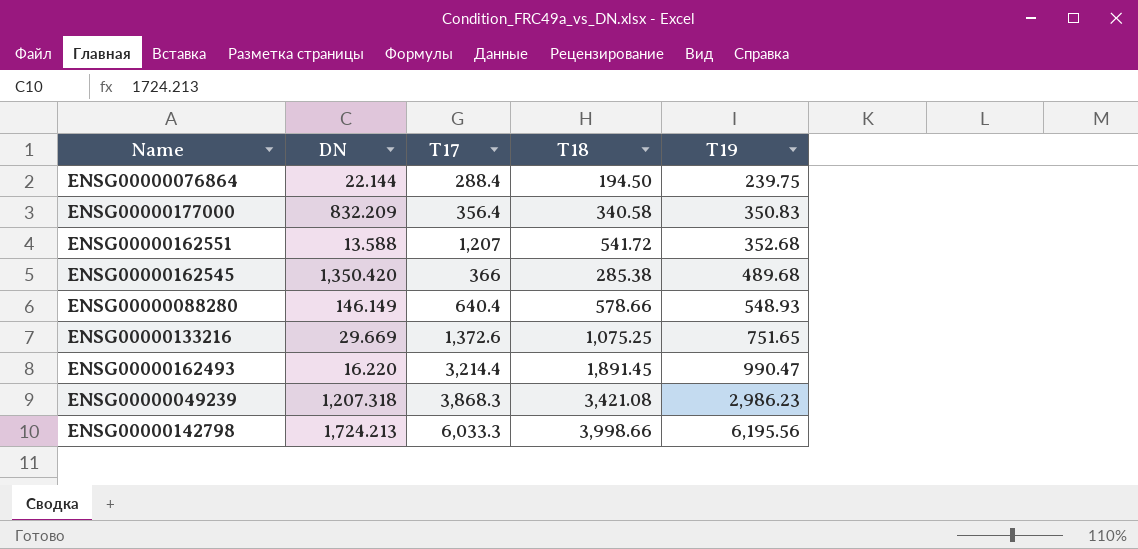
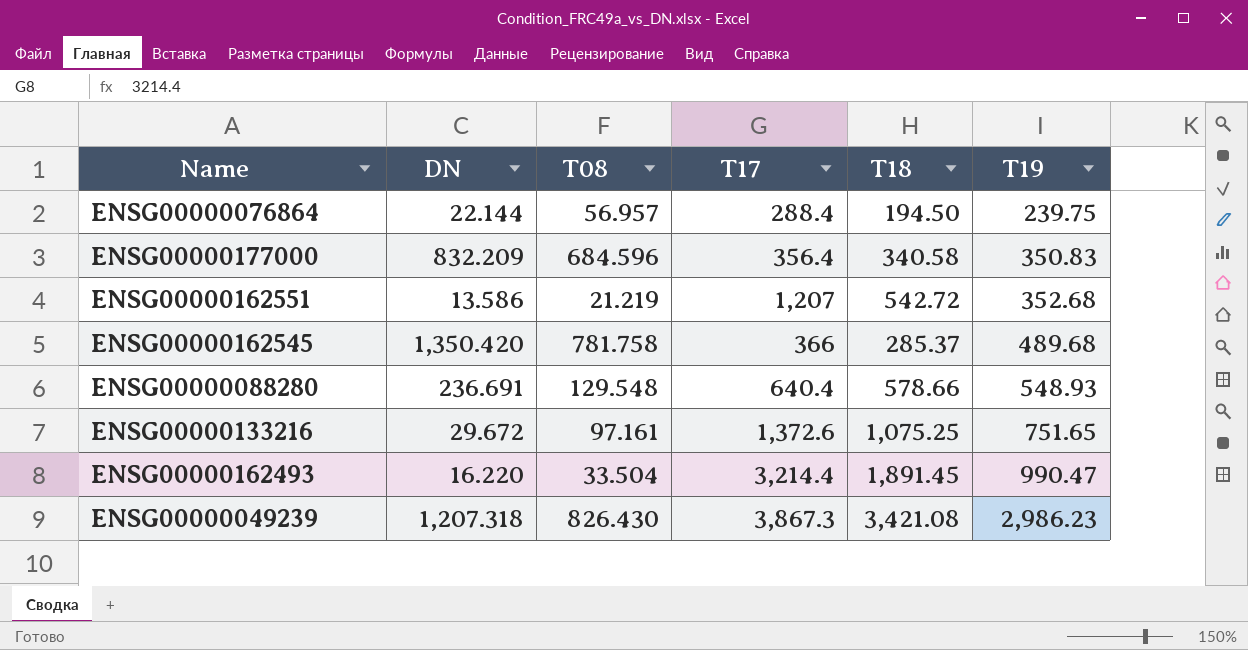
column T08 | position: none -> 3
row ENSG00000142798: 1,724.213 | 6,033.3 | 3,998.66 | 6,195.56 -> none
ENSG00000162551 | DN: 13.588 -> 13.586
ENSG00000162551 | T18: 541.72 -> 542.72
ENSG00000162545 | T18: 285.38 -> 285.37
ENSG00000088280 | DN: 146.149 -> 236.691
ENSG00000133216 | DN: 29.669 -> 29.672
ENSG00000049239 | T17: 3,868.3 -> 3,867.3

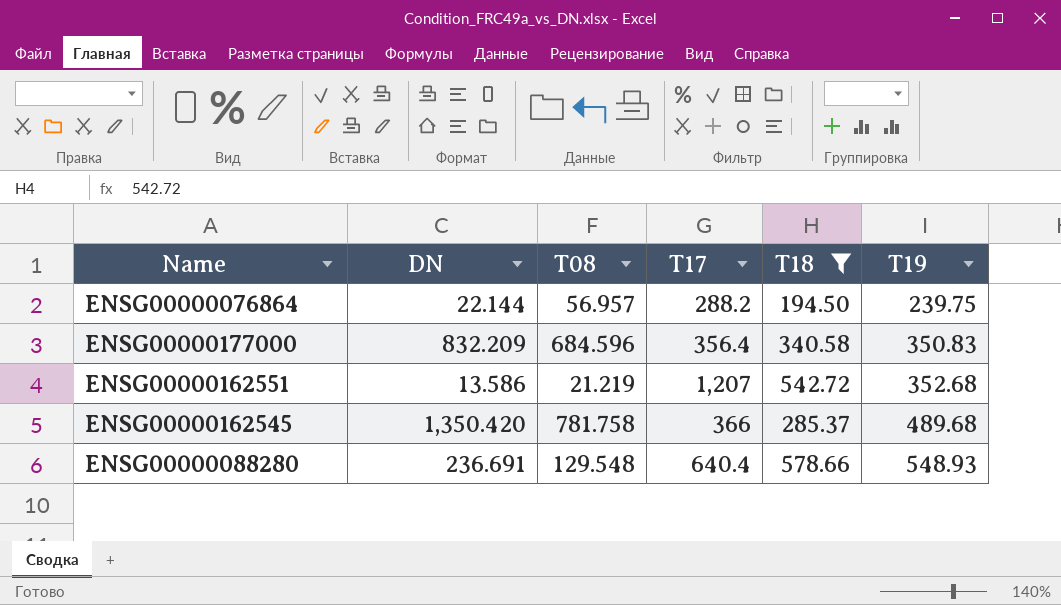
filter: none -> T18 <= 578.66
ENSG00000076864 | T17: 288.4 -> 288.2

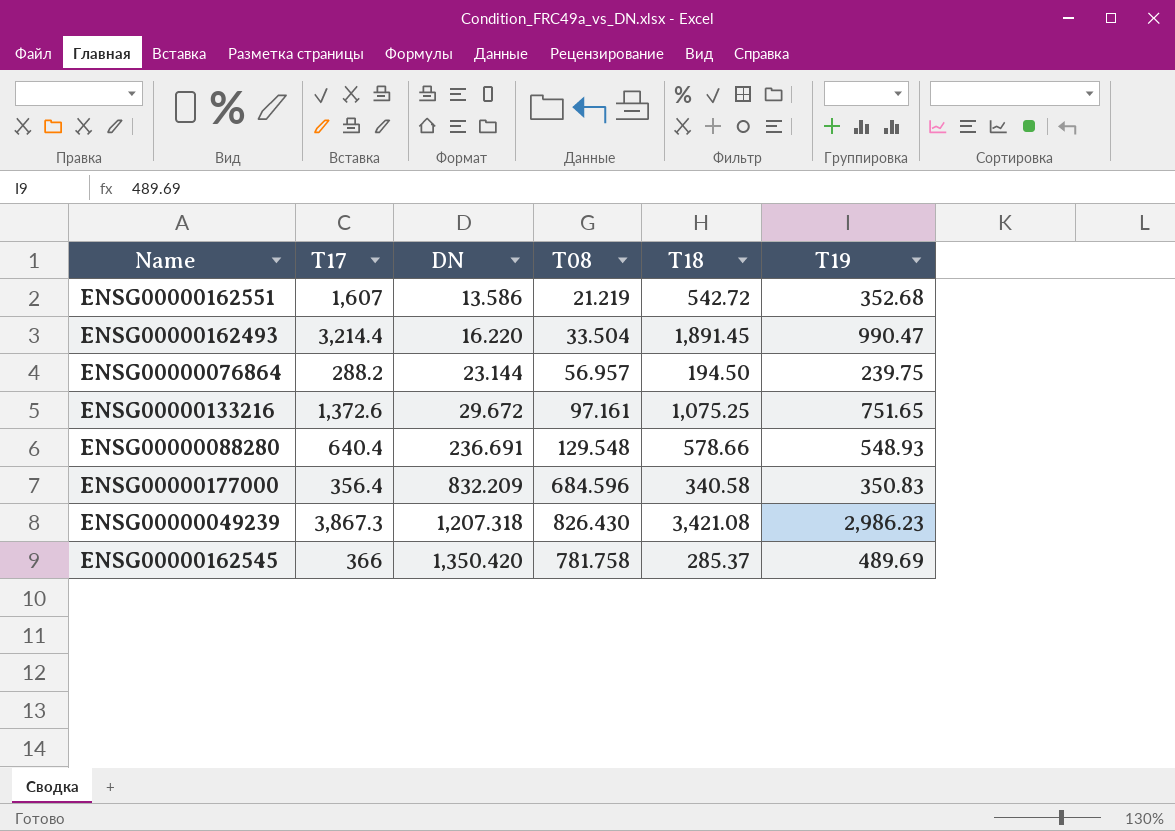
filter: T18 <= 578.66 -> none
row order: T19 ascending -> DN ascending
column T17 | position: 4 -> 2
ENSG00000162551 | T17: 1,207 -> 1,607
ENSG00000076864 | DN: 22.144 -> 23.144
ENSG00000162545 | T19: 489.68 -> 489.69

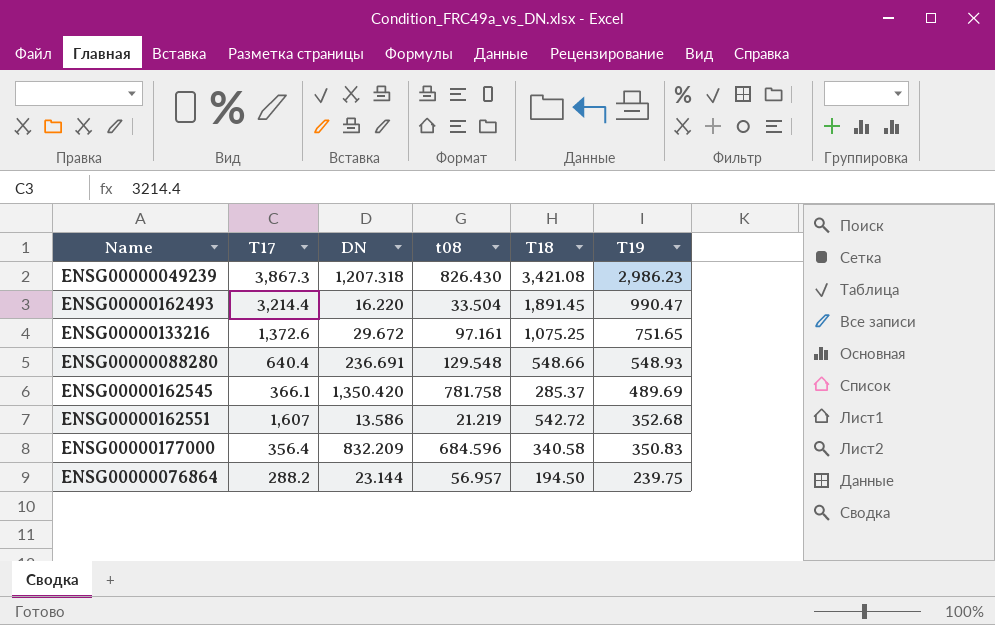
row order: DN ascending -> T19 descending
column name: T08 -> t08
ENSG00000088280 | T18: 578.66 -> 548.66
ENSG00000162545 | T17: 366 -> 366.1

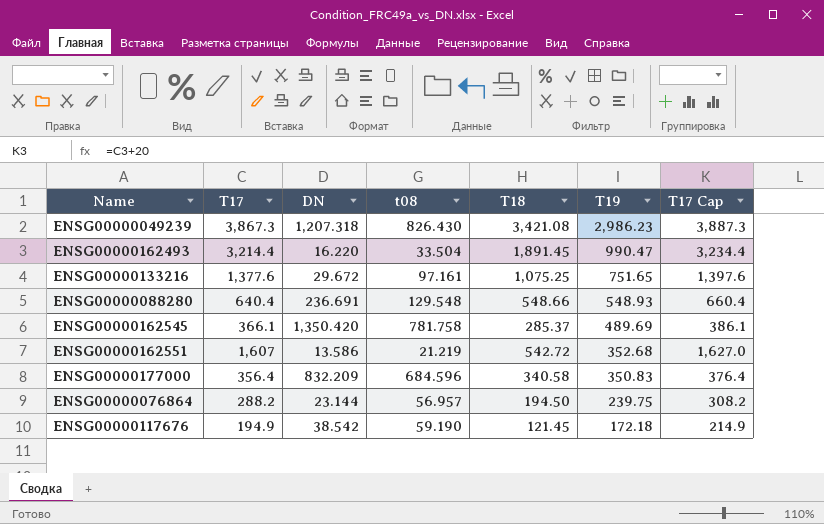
column T17 Cap | formula: none -> [T17] + 20
ENSG00000133216 | T17: 1,372.6 -> 1,377.6
row ENSG00000117676: none -> 194.9 | 38.542 | 59.190 | 121.45 | 172.18 | 214.9

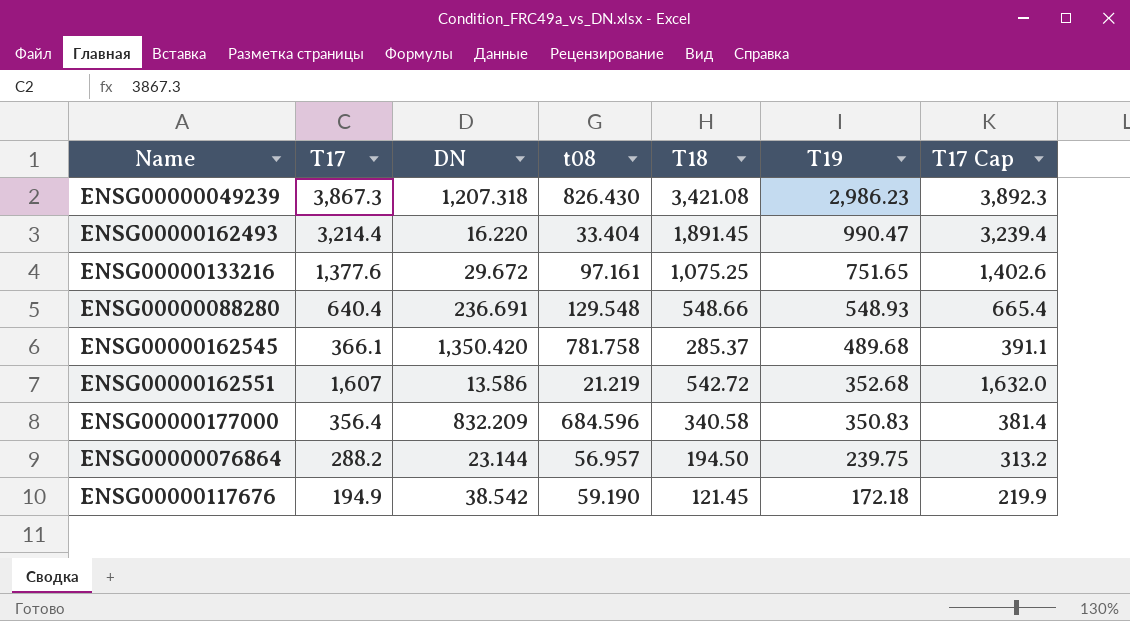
column T17 Cap | formula: [T17] + 20 -> [T17] + 25
ENSG00000162493 | t08: 33.504 -> 33.404
ENSG00000162545 | T19: 489.69 -> 489.68

